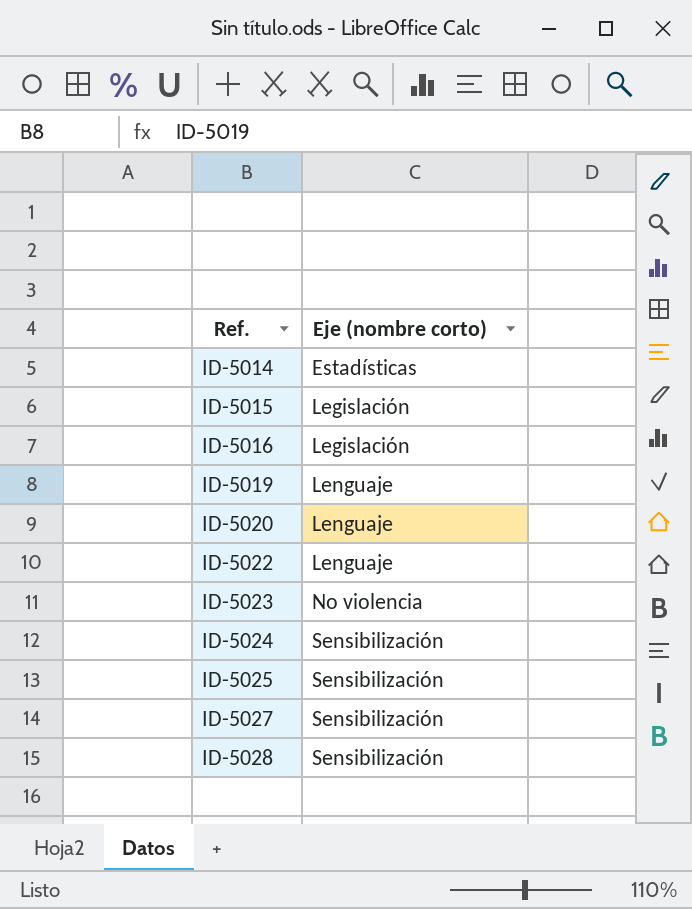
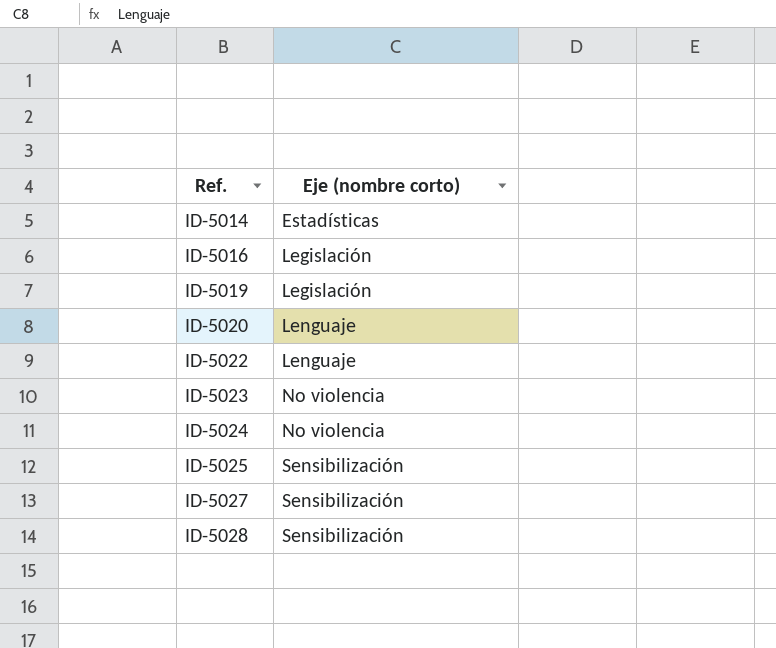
row ID-5015: Legislación -> none
ID-5019 | Eje (nombre corto): Lenguaje -> Legislación
ID-5024 | Eje (nombre corto): Sensibilización -> No violencia

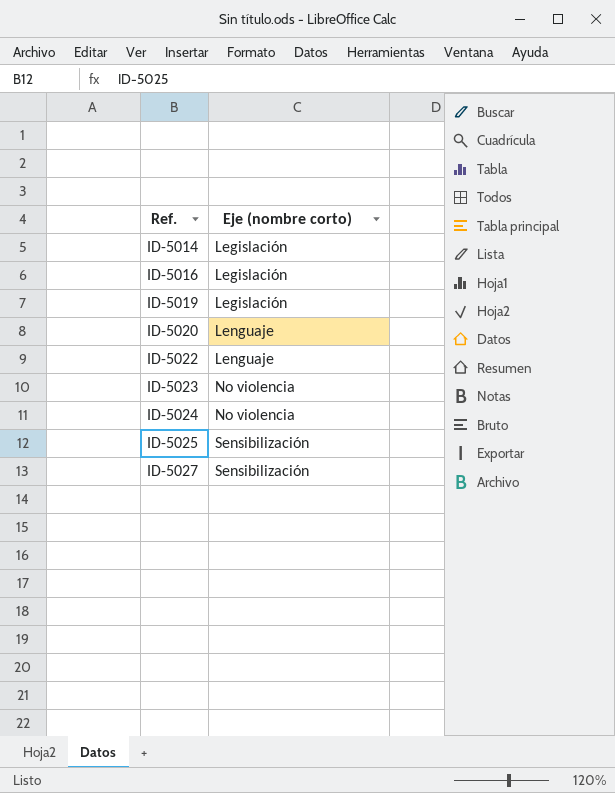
row ID-5028: Sensibilización -> none
ID-5014 | Eje (nombre corto): Estadísticas -> Legislación

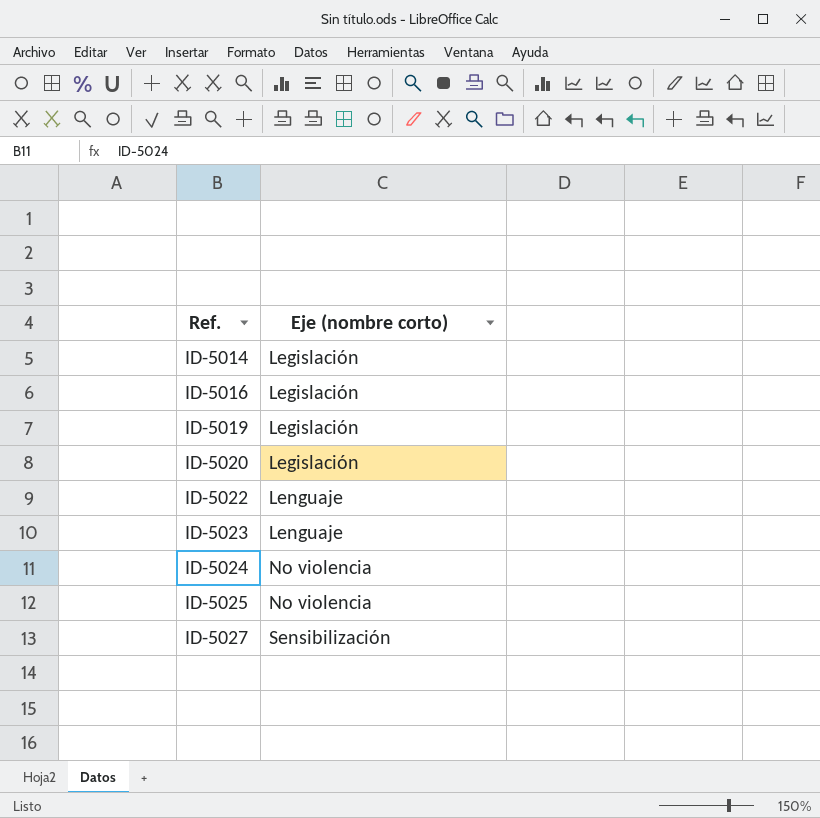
ID-5020 | Eje (nombre corto): Lenguaje -> Legislación
ID-5023 | Eje (nombre corto): No violencia -> Lenguaje
ID-5025 | Eje (nombre corto): Sensibilización -> No violencia

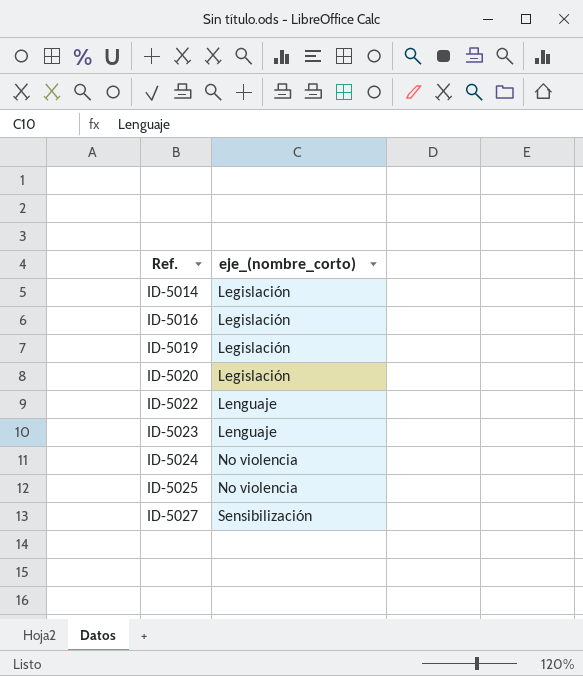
column name: Eje (nombre corto) -> eje_(nombre_corto)

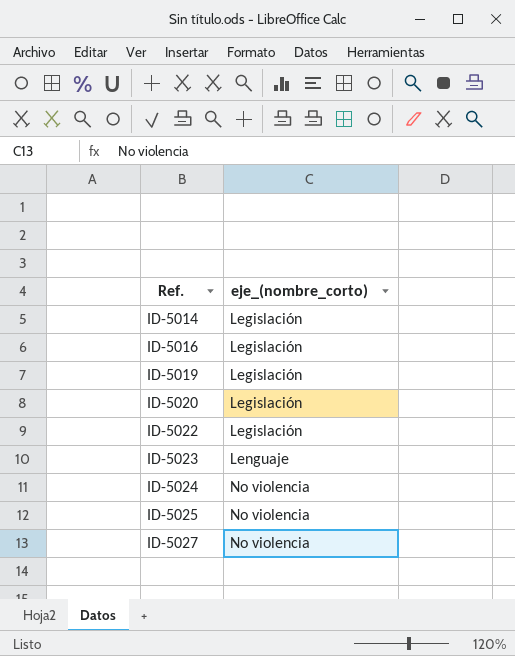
ID-5022 | eje_(nombre_corto): Lenguaje -> Legislación
ID-5027 | eje_(nombre_corto): Sensibilización -> No violencia

